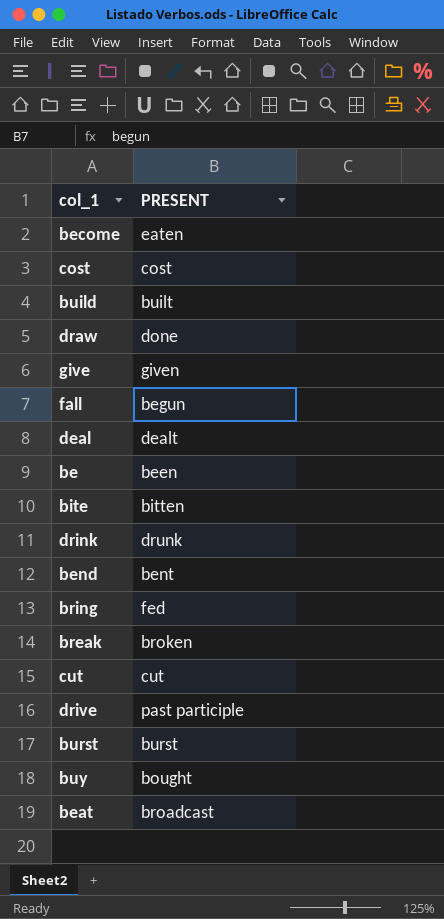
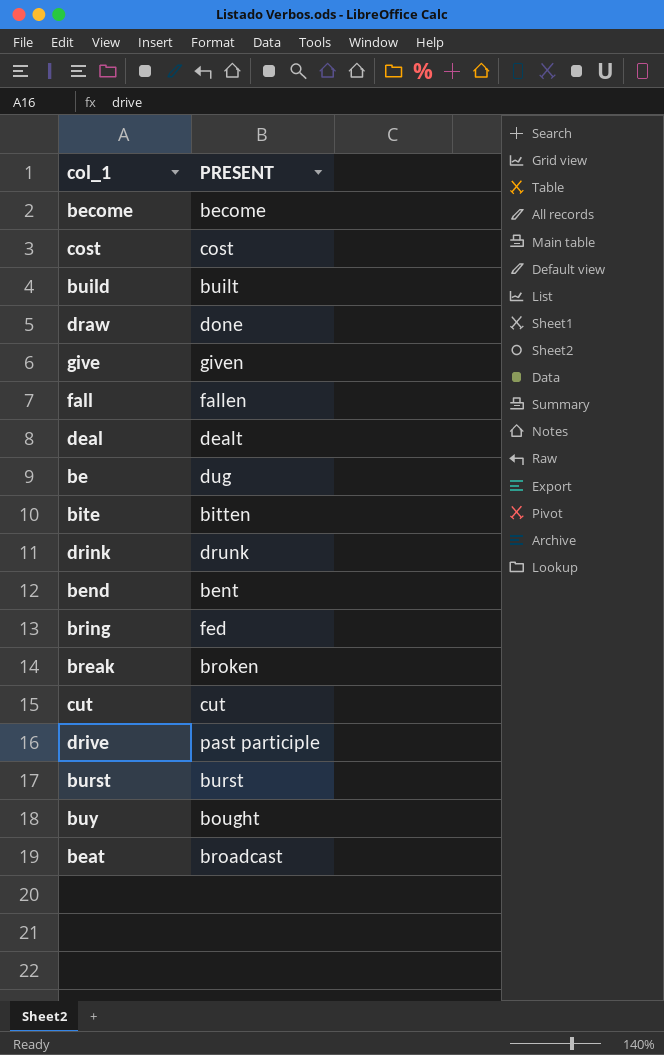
become | PRESENT: eaten -> become
fall | PRESENT: begun -> fallen
be | PRESENT: been -> dug

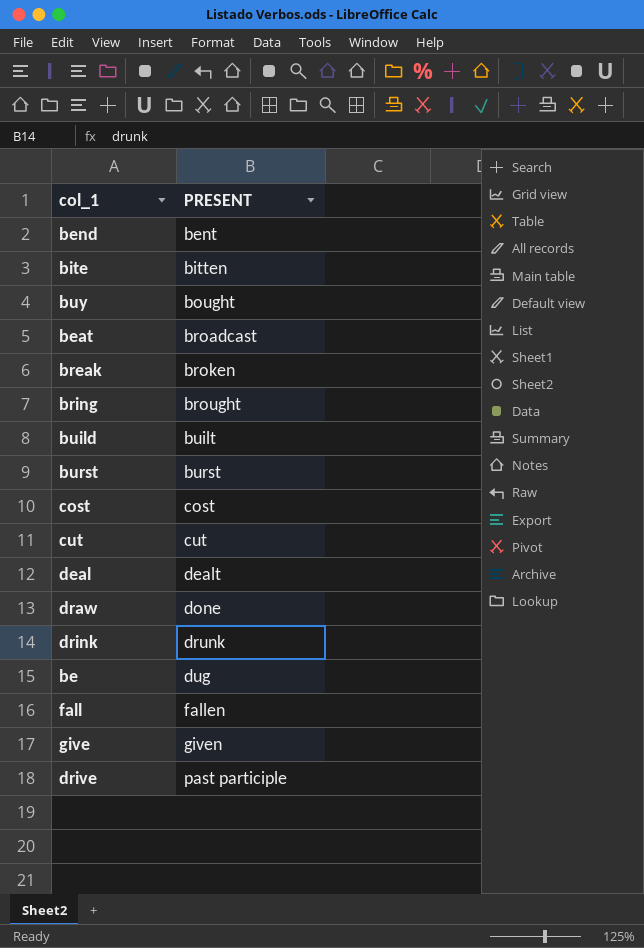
row order: none -> PRESENT ascending
row become: become -> none
bring | PRESENT: fed -> brought

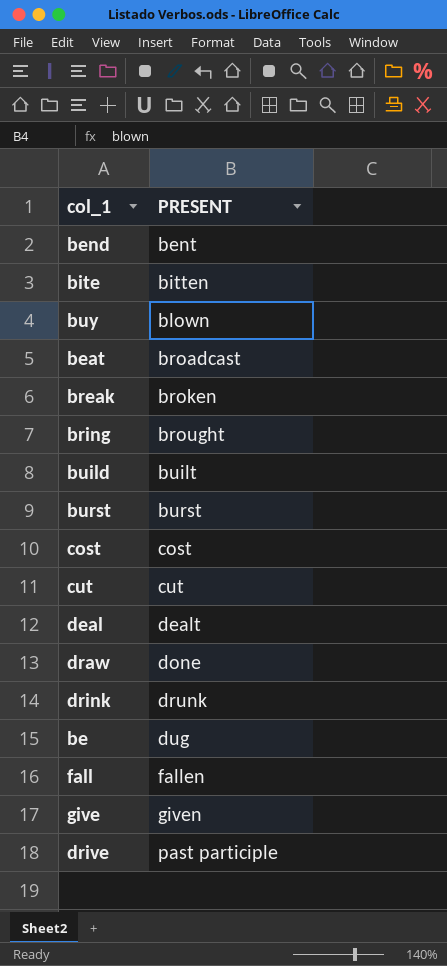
buy | PRESENT: bought -> blown

